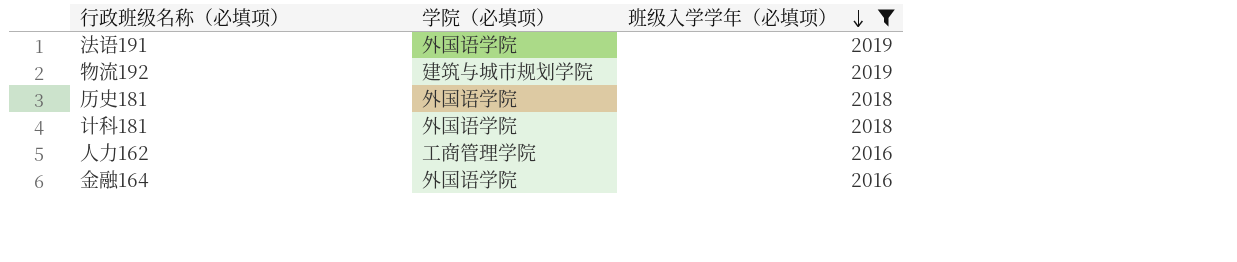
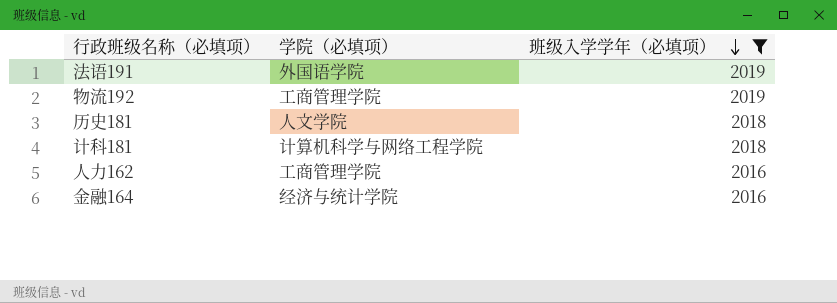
物流192 | 学院（必填项）: 建筑与城市规划学院 -> 工商管理学院
历史181 | 学院（必填项）: 外国语学院 -> 人文学院
计科181 | 学院（必填项）: 外国语学院 -> 计算机科学与网络工程学院
金融164 | 学院（必填项）: 外国语学院 -> 经济与统计学院

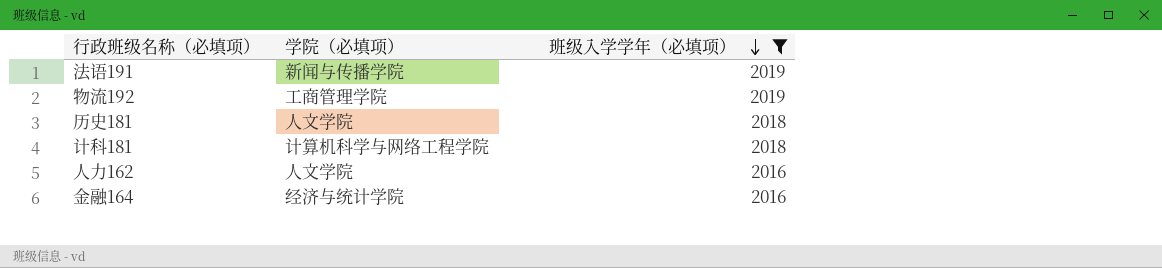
法语191 | 学院（必填项）: 外国语学院 -> 新闻与传播学院
人力162 | 学院（必填项）: 工商管理学院 -> 人文学院

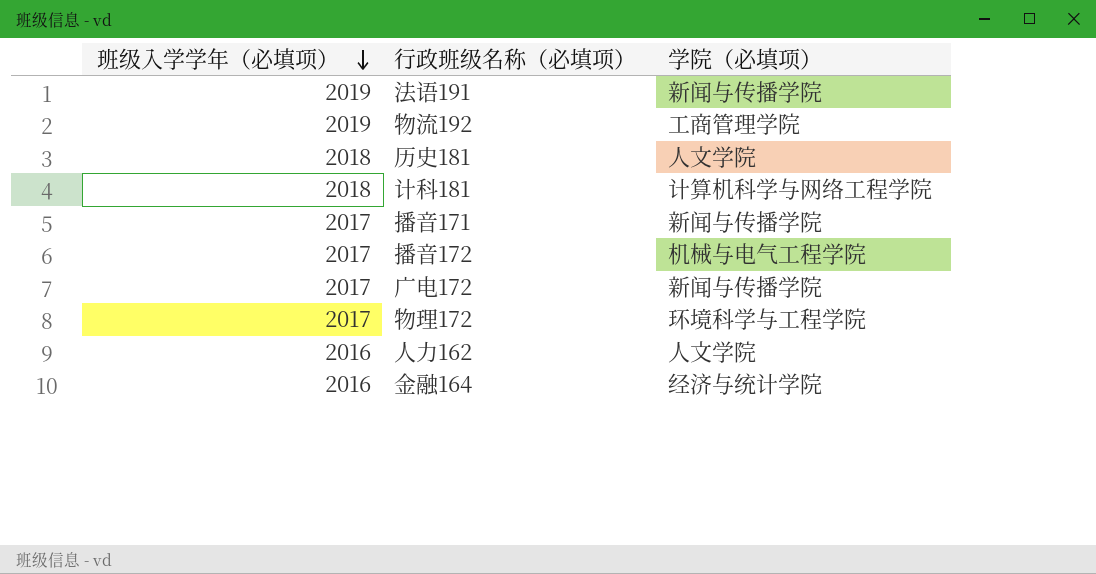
filter: 班级入学学年（必填项） != 2017 -> none
column 班级入学学年（必填项） | position: 3 -> 1

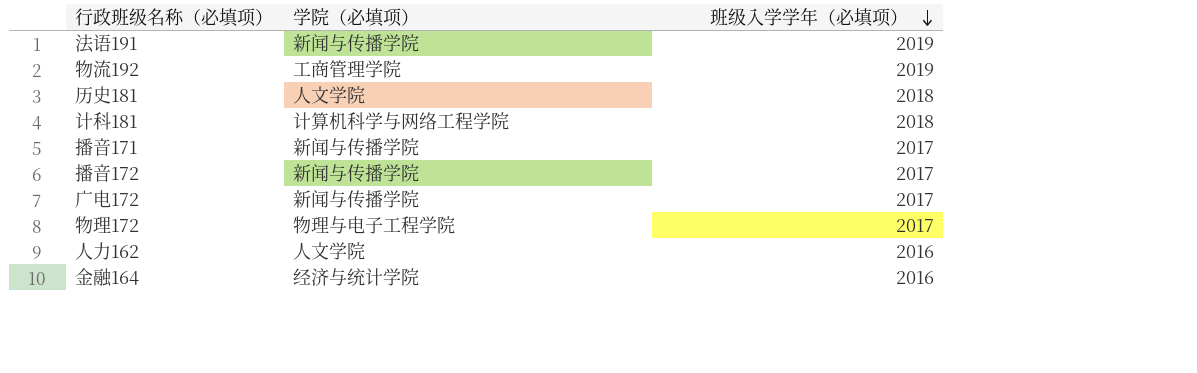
column 班级入学学年（必填项） | position: 1 -> 3
播音172 | 学院（必填项）: 机械与电气工程学院 -> 新闻与传播学院
物理172 | 学院（必填项）: 环境科学与工程学院 -> 物理与电子工程学院

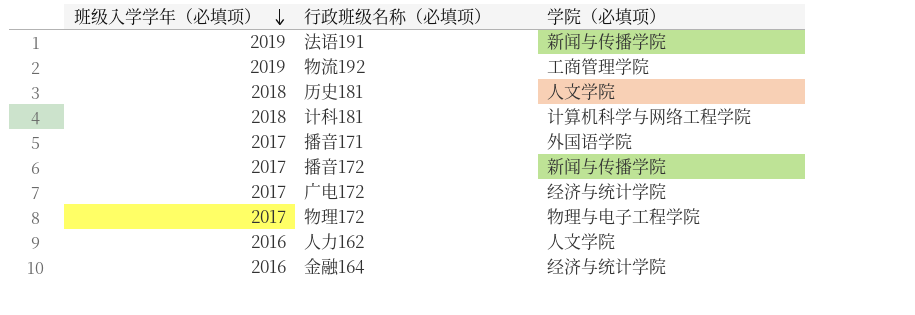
column 班级入学学年（必填项） | position: 3 -> 1
播音171 | 学院（必填项）: 新闻与传播学院 -> 外国语学院
广电172 | 学院（必填项）: 新闻与传播学院 -> 经济与统计学院

